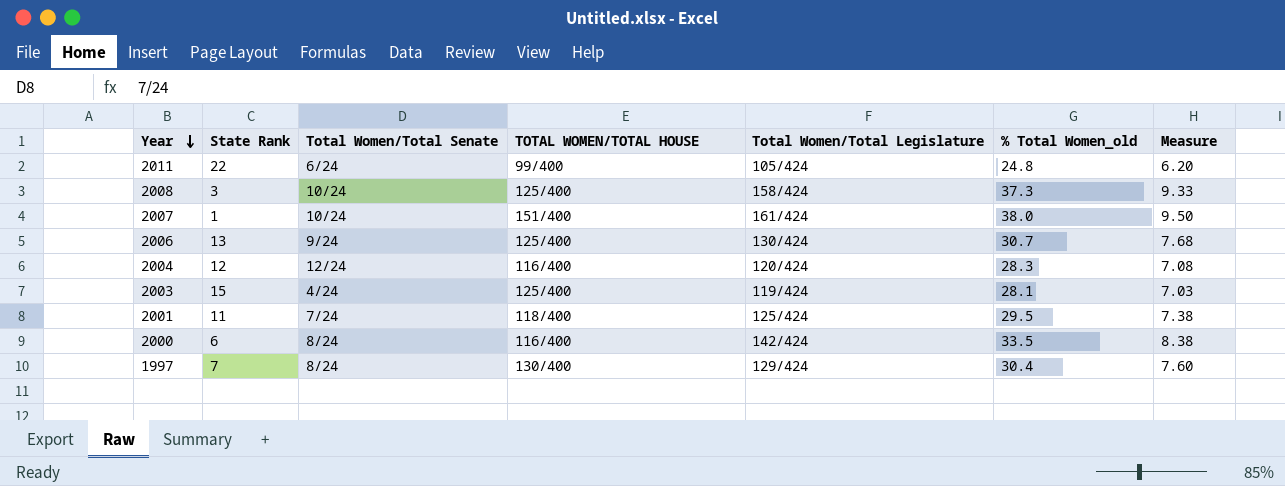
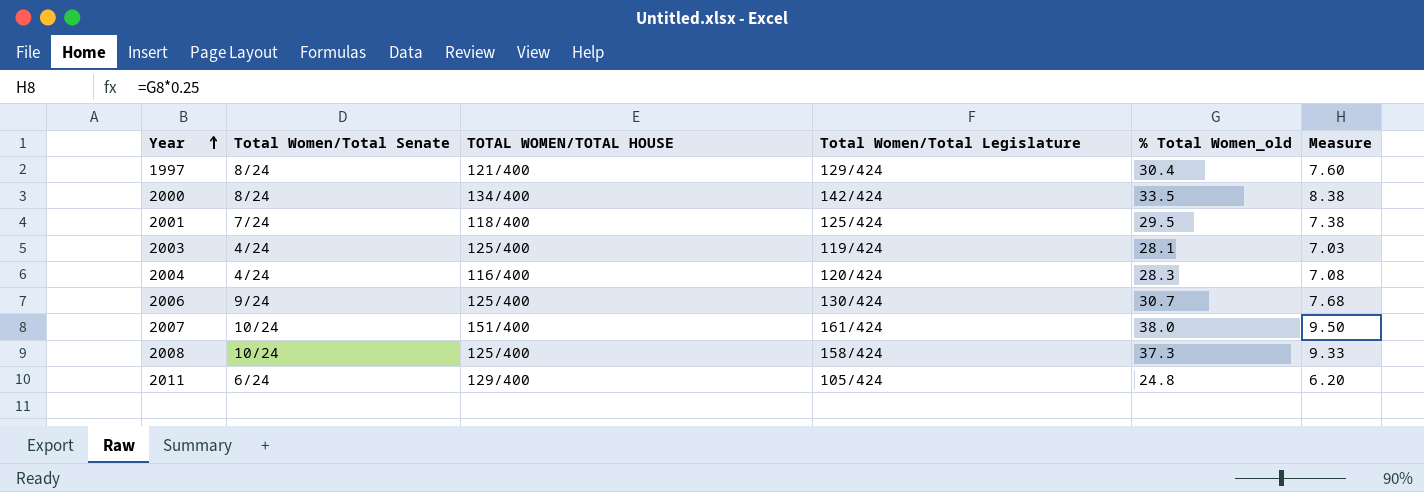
row order: Year descending -> Year ascending
column State Rank | position: 2 -> none
1997 | TOTAL WOMEN/TOTAL HOUSE: 130/400 -> 121/400
2000 | TOTAL WOMEN/TOTAL HOUSE: 116/400 -> 134/400
2004 | Total Women/Total Senate: 12/24 -> 4/24
2011 | TOTAL WOMEN/TOTAL HOUSE: 99/400 -> 129/400

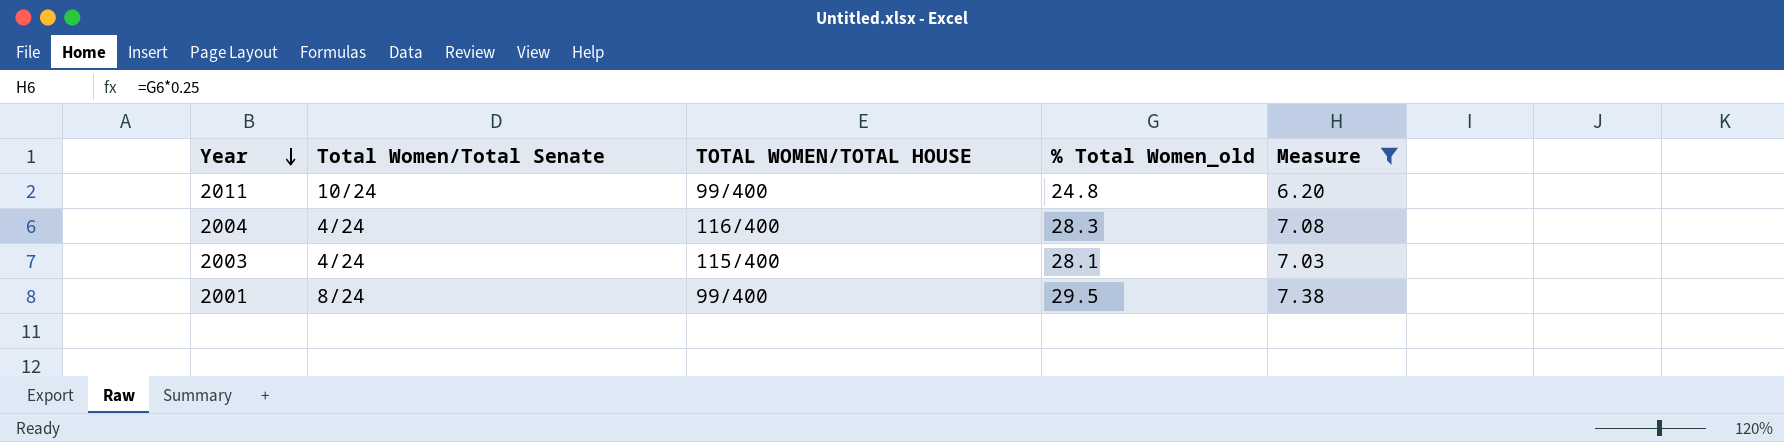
filter: none -> Measure <= 7.38
row order: Year ascending -> Year descending
column Total Women/Total Legislature | position: 4 -> none
2011 | Total Women/Total Senate: 6/24 -> 10/24
2011 | TOTAL WOMEN/TOTAL HOUSE: 129/400 -> 99/400
2003 | TOTAL WOMEN/TOTAL HOUSE: 125/400 -> 115/400
2001 | Total Women/Total Senate: 7/24 -> 8/24
2001 | TOTAL WOMEN/TOTAL HOUSE: 118/400 -> 99/400

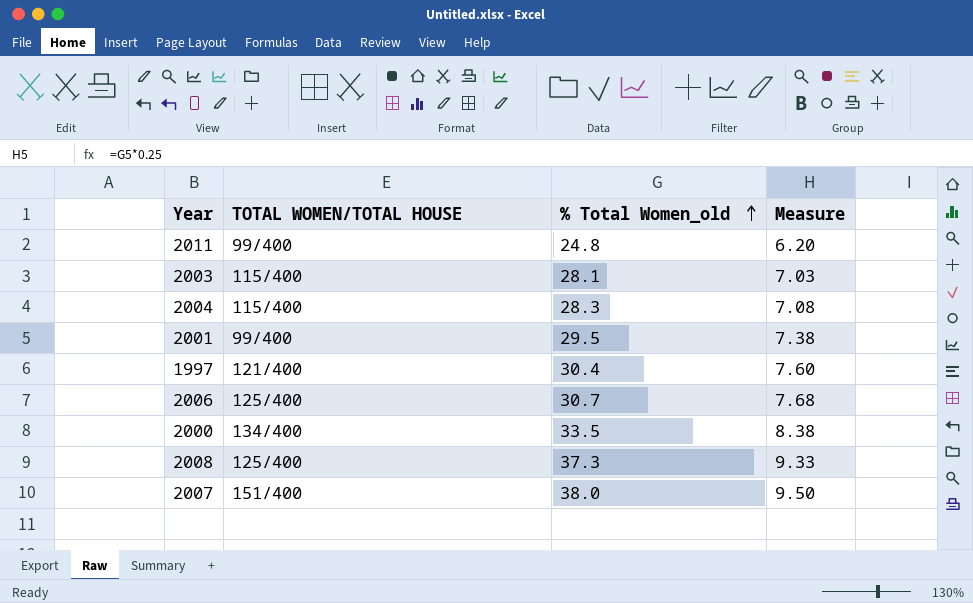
filter: Measure <= 7.38 -> none
row order: Year descending -> % Total Women_old ascending
column Total Women/Total Senate | position: 2 -> none
2004 | TOTAL WOMEN/TOTAL HOUSE: 116/400 -> 115/400

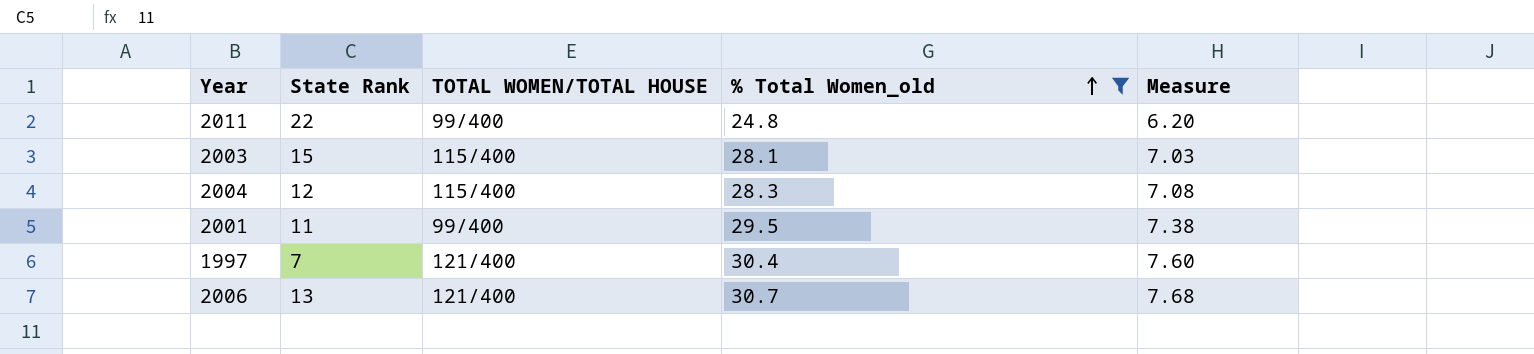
filter: none -> % Total Women_old <= 30.7
column State Rank | position: none -> 2
2006 | TOTAL WOMEN/TOTAL HOUSE: 125/400 -> 121/400

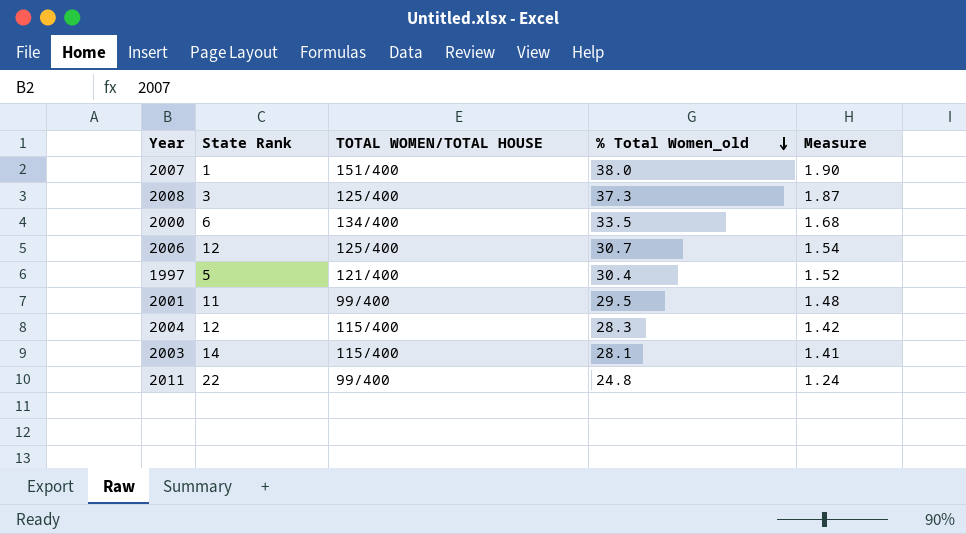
filter: % Total Women_old <= 30.7 -> none
row order: % Total Women_old ascending -> % Total Women_old descending
column Measure | formula: [% Total Women_old] * 0.25 -> [% Total Women_old] * 0.05
2006 | State Rank: 13 -> 12
2006 | TOTAL WOMEN/TOTAL HOUSE: 121/400 -> 125/400
1997 | State Rank: 7 -> 5
2003 | State Rank: 15 -> 14

